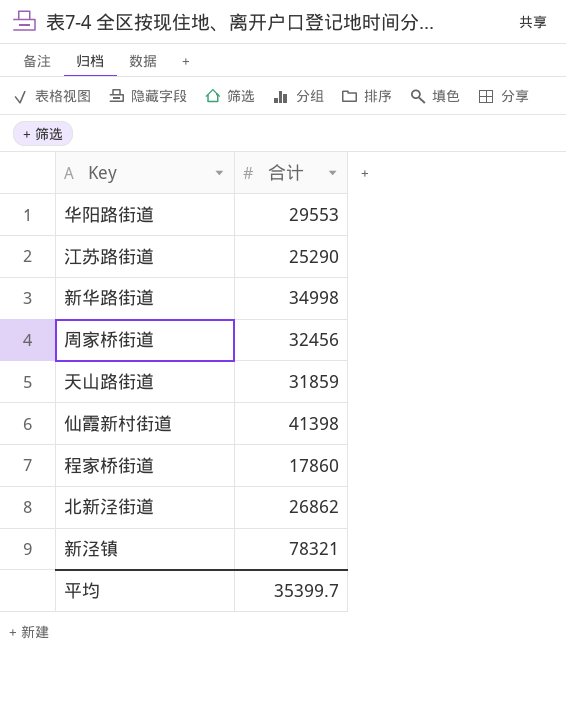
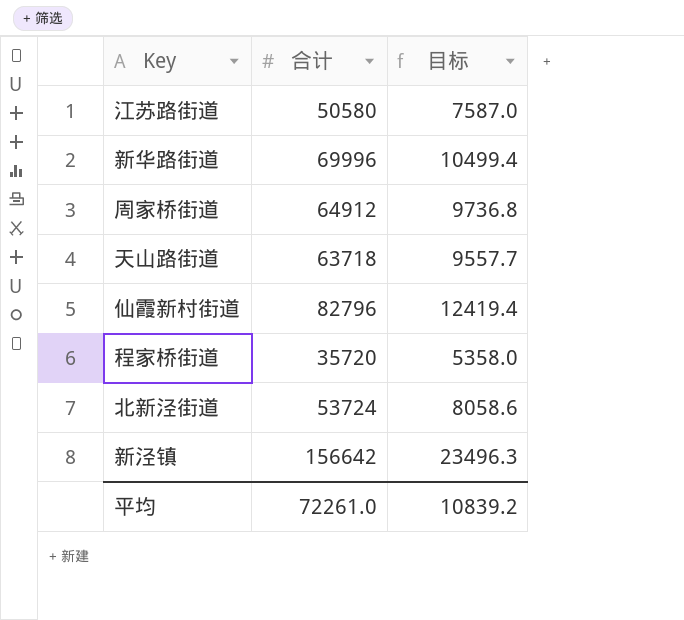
column 目标 | formula: none -> [合计] * 0.15
row 华阳路街道: 29553 -> none
江苏路街道 | 合计: 25290 -> 50580
新华路街道 | 合计: 34998 -> 69996
周家桥街道 | 合计: 32456 -> 64912
天山路街道 | 合计: 31859 -> 63718
仙霞新村街道 | 合计: 41398 -> 82796
程家桥街道 | 合计: 17860 -> 35720
北新泾街道 | 合计: 26862 -> 53724
新泾镇 | 合计: 78321 -> 156642
平均 | 合计: 35399.7 -> 72261.0

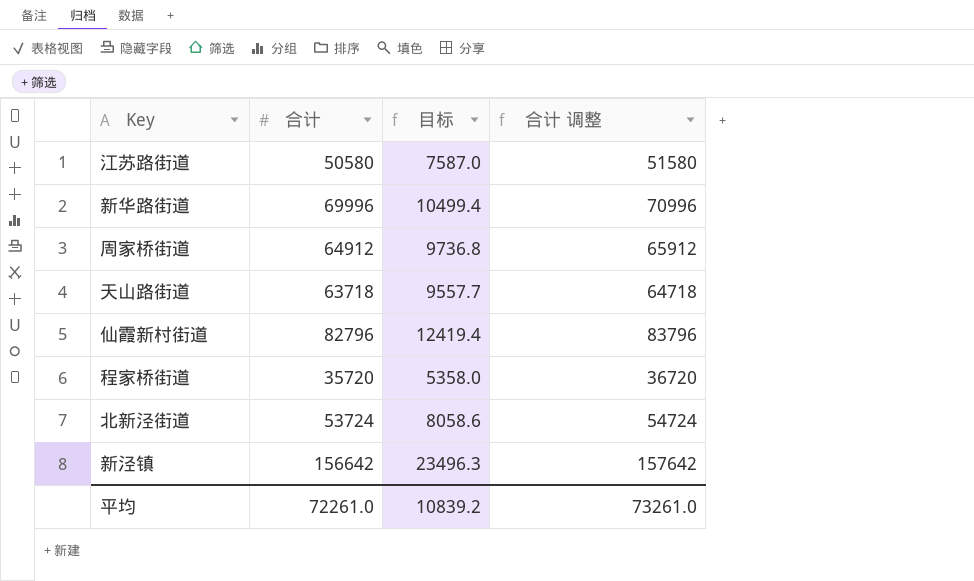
column 合计 调整 | formula: none -> [合计] + 1000

